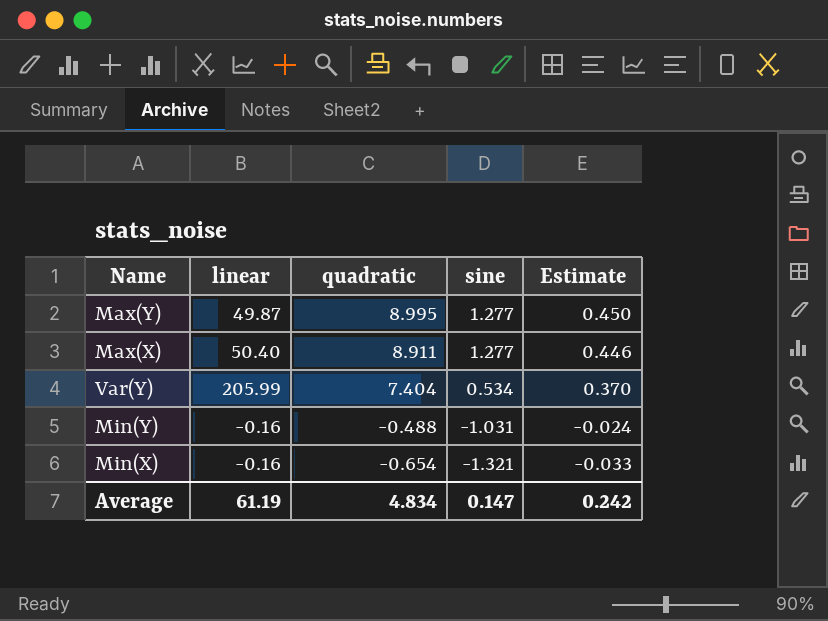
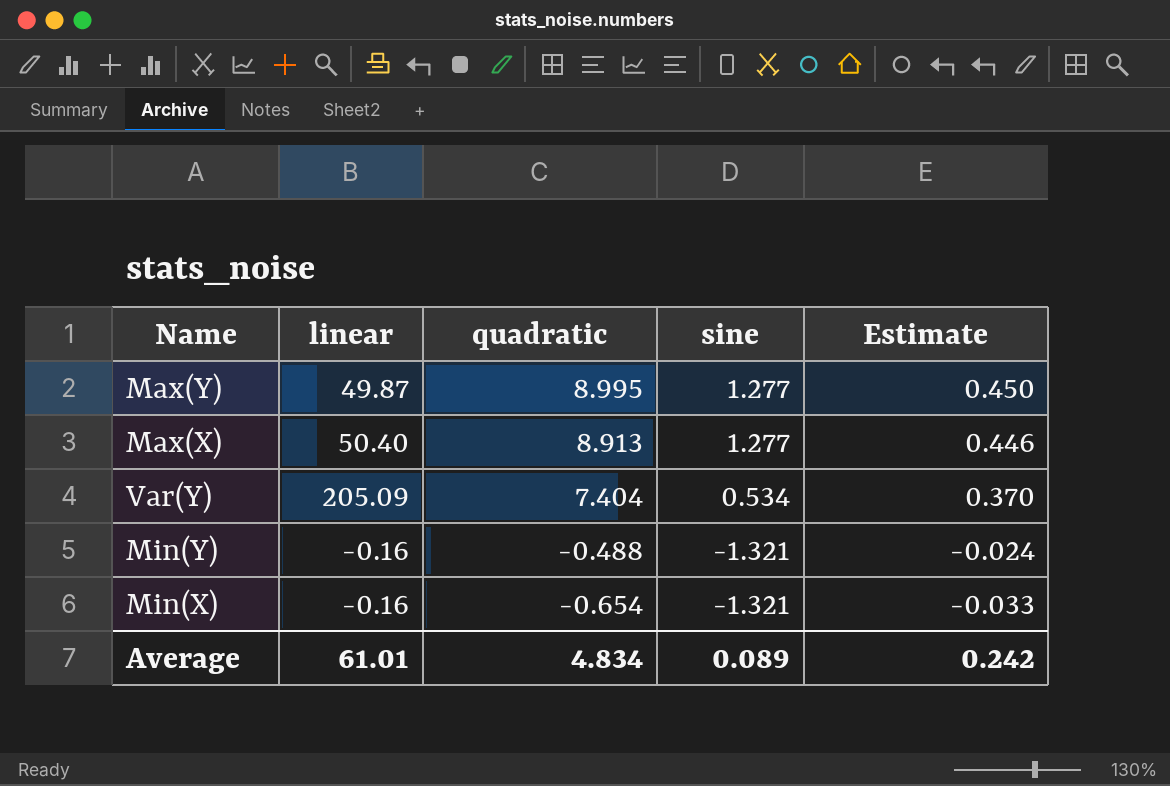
Max(X) | quadratic: 8.911 -> 8.913
Var(Y) | linear: 205.99 -> 205.09
Min(Y) | sine: -1.031 -> -1.321
Average | linear: 61.19 -> 61.01
Average | sine: 0.147 -> 0.089

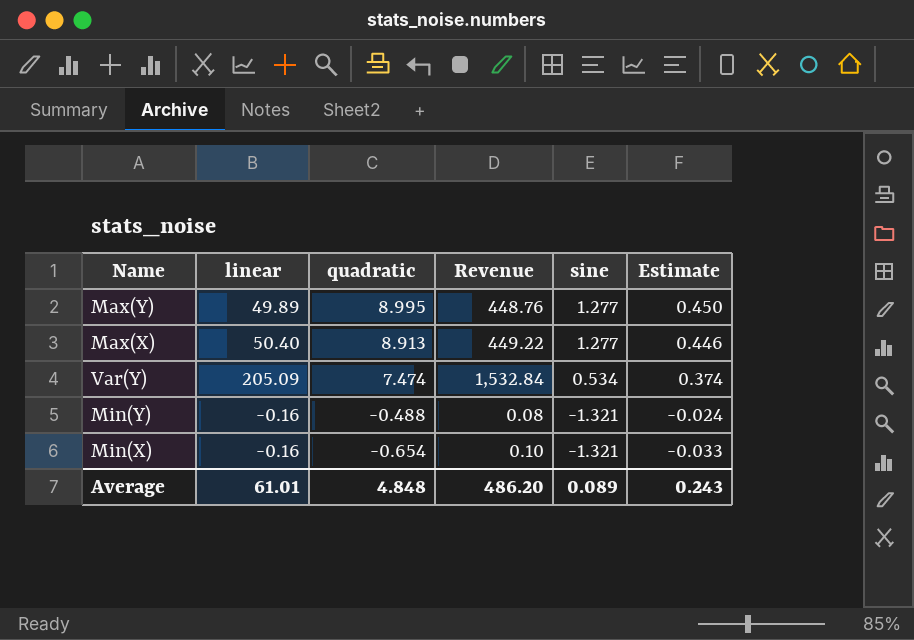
column Revenue | formula: none -> [linear] * [quadratic]
Max(Y) | linear: 49.87 -> 49.89
Var(Y) | quadratic: 7.404 -> 7.474
Var(Y) | Estimate: 0.370 -> 0.374
Average | quadratic: 4.834 -> 4.848
Average | Estimate: 0.242 -> 0.243

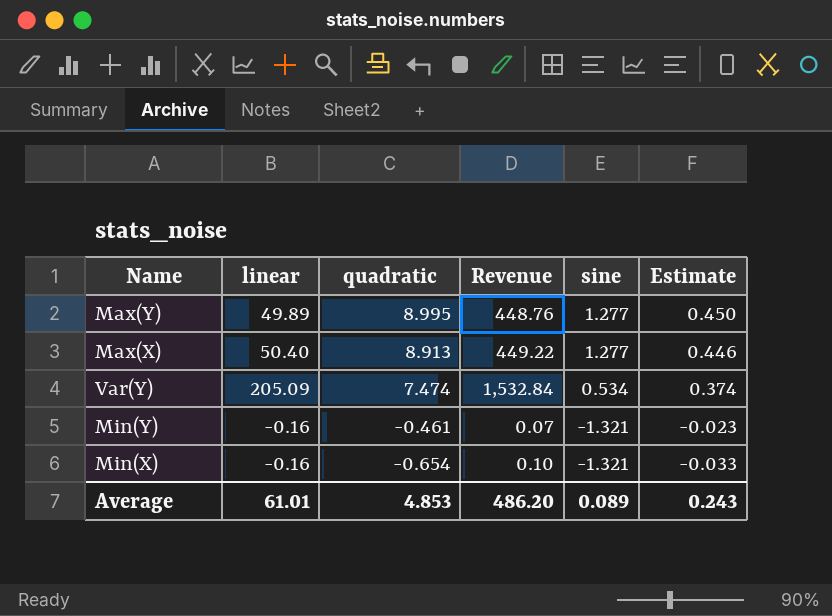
Min(Y) | quadratic: -0.488 -> -0.461
Min(Y) | Revenue: 0.08 -> 0.07
Min(Y) | Estimate: -0.024 -> -0.023
Average | quadratic: 4.848 -> 4.853

